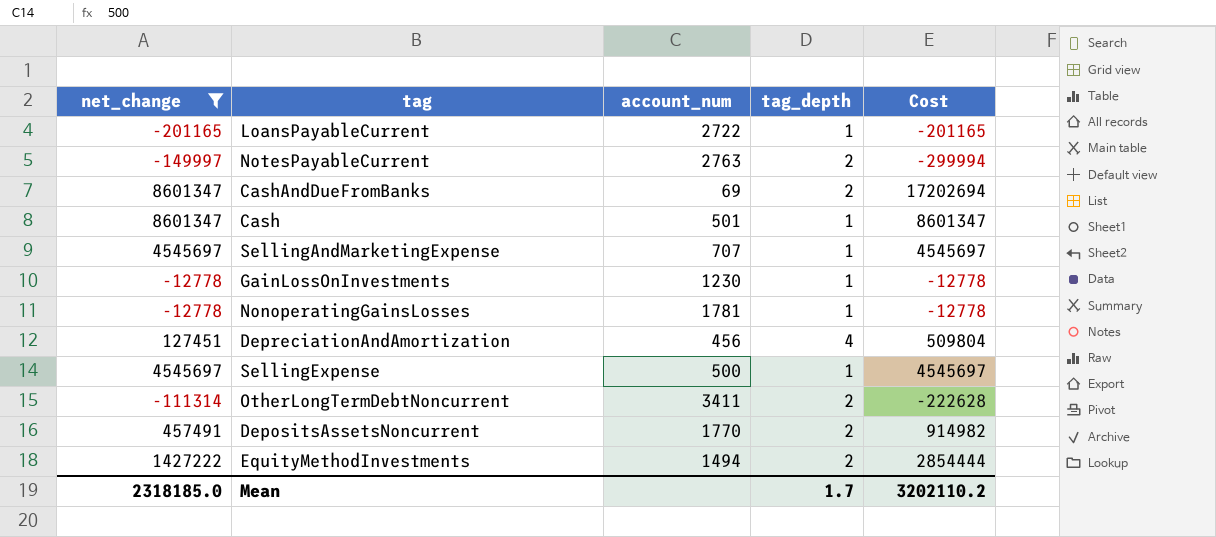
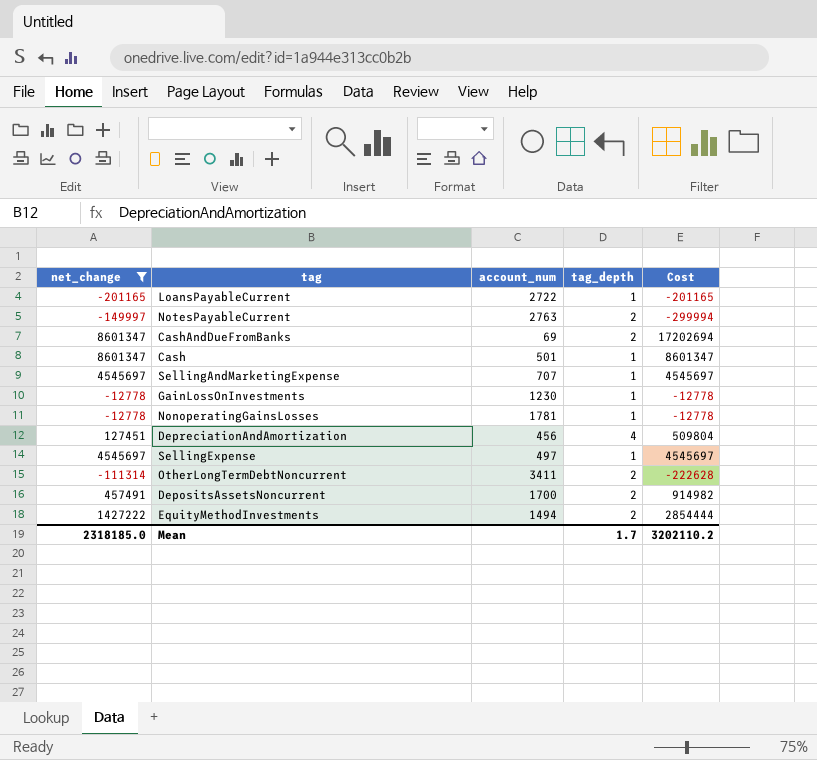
SellingExpense | account_num: 500 -> 497
DepositsAssetsNoncurrent | account_num: 1770 -> 1700

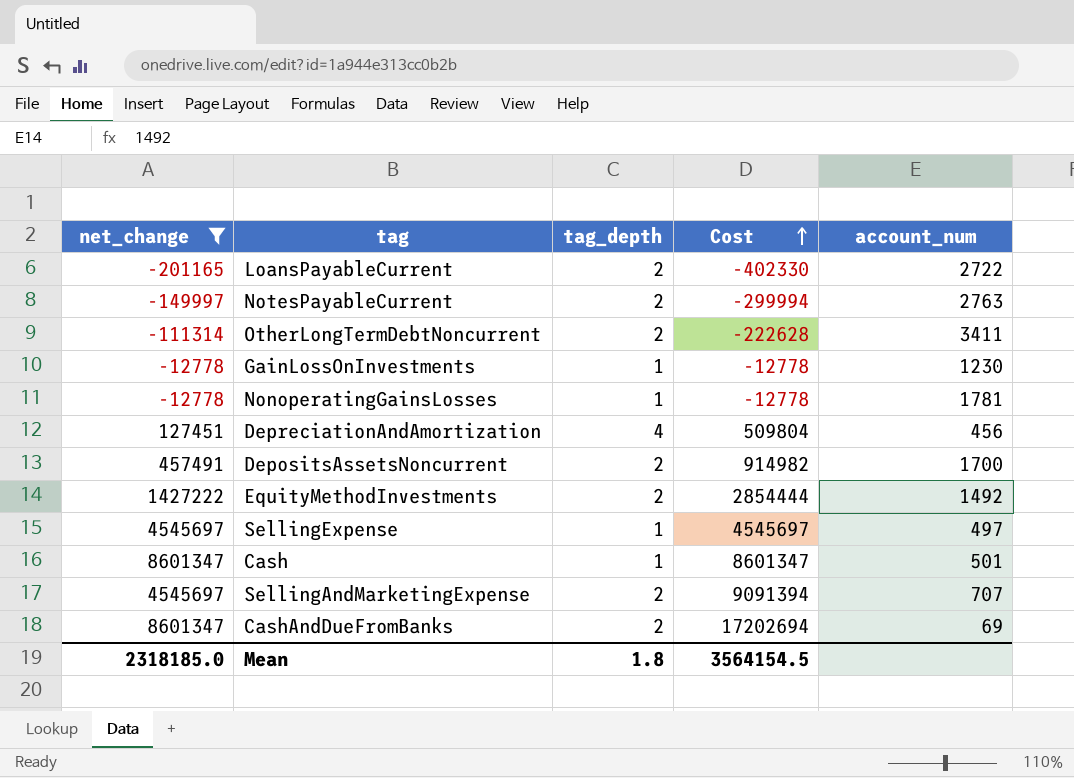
row order: none -> Cost ascending
column account_num | position: 3 -> 5
LoansPayableCurrent | tag_depth: 1 -> 2
LoansPayableCurrent | Cost: -201165 -> -402330
EquityMethodInvestments | account_num: 1494 -> 1492
SellingAndMarketingExpense | tag_depth: 1 -> 2
SellingAndMarketingExpense | Cost: 4545697 -> 9091394
Mean | tag_depth: 1.7 -> 1.8
Mean | Cost: 3202110.2 -> 3564154.5

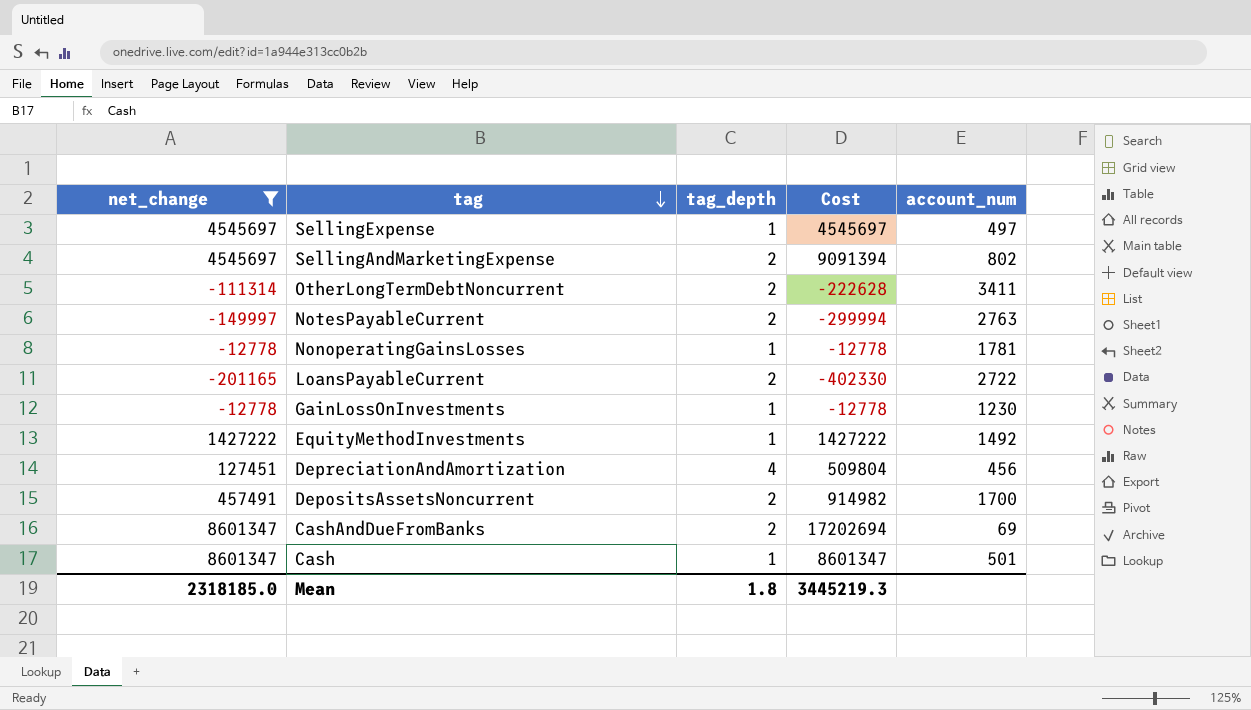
row order: Cost ascending -> tag descending
SellingAndMarketingExpense | account_num: 707 -> 802
EquityMethodInvestments | tag_depth: 2 -> 1
EquityMethodInvestments | Cost: 2854444 -> 1427222
Mean | Cost: 3564154.5 -> 3445219.3

